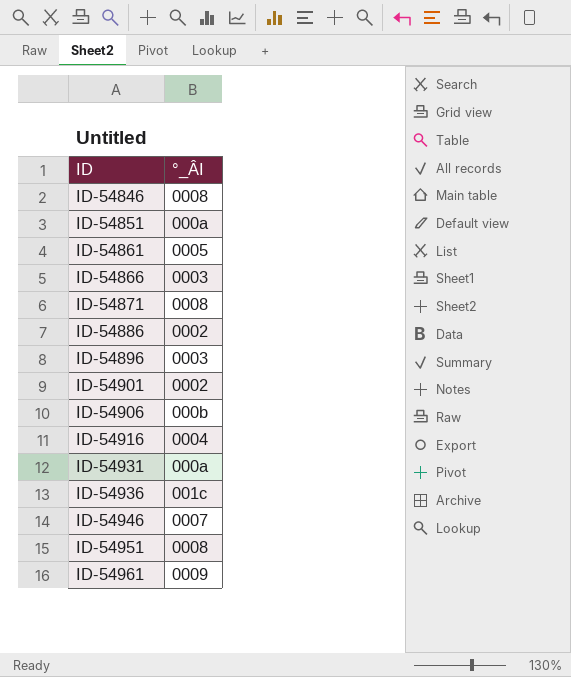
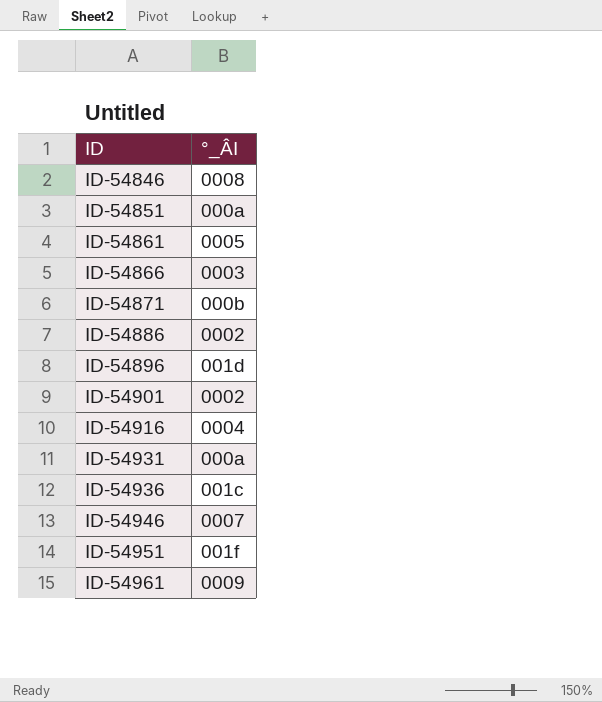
row ID-54906: 000b -> none
ID-54871 | °_ÂI: 0008 -> 000b
ID-54896 | °_ÂI: 0003 -> 001d
ID-54951 | °_ÂI: 0008 -> 001f

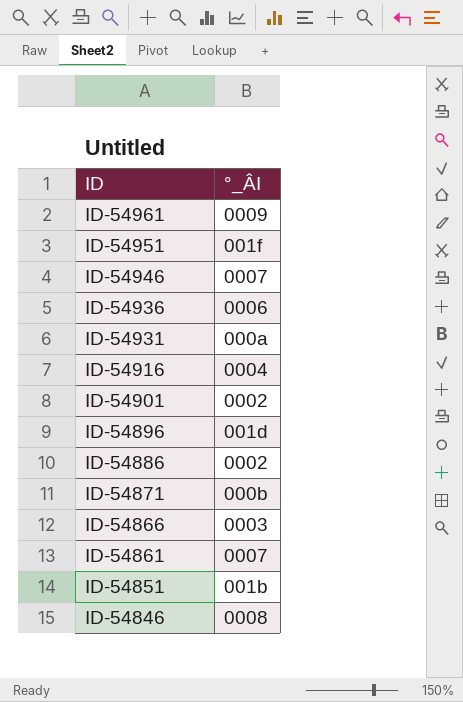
row order: ID ascending -> ID descending
ID-54936 | °_ÂI: 001c -> 0006
ID-54861 | °_ÂI: 0005 -> 0007
ID-54851 | °_ÂI: 000a -> 001b

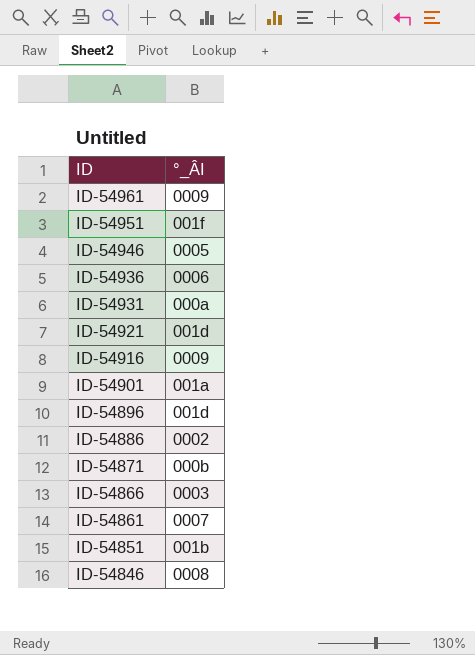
ID-54946 | °_ÂI: 0007 -> 0005
row ID-54921: none -> 001d
ID-54916 | °_ÂI: 0004 -> 0009
ID-54901 | °_ÂI: 0002 -> 001a

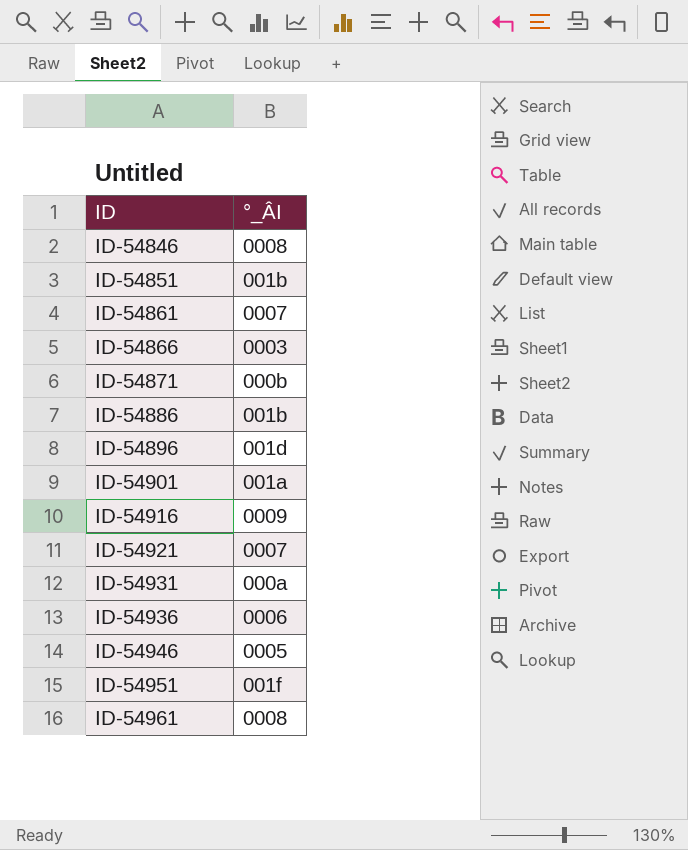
row order: ID descending -> ID ascending
ID-54886 | °_ÂI: 0002 -> 001b
ID-54921 | °_ÂI: 001d -> 0007
ID-54961 | °_ÂI: 0009 -> 0008

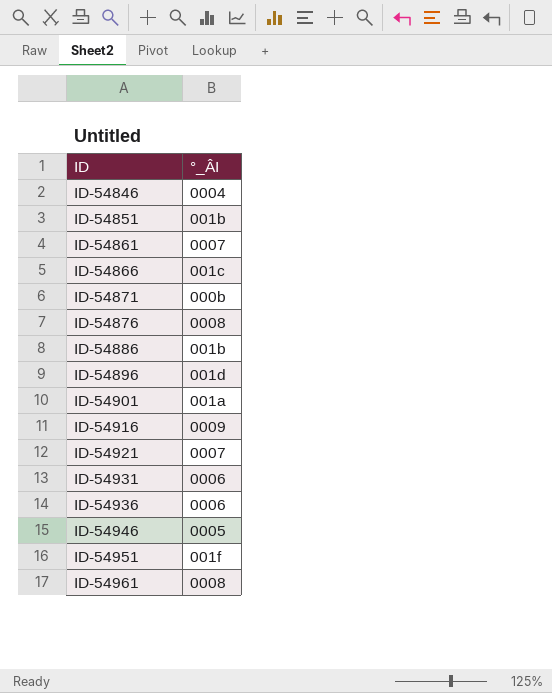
ID-54846 | °_ÂI: 0008 -> 0004
ID-54866 | °_ÂI: 0003 -> 001c
row ID-54876: none -> 0008
ID-54931 | °_ÂI: 000a -> 0006

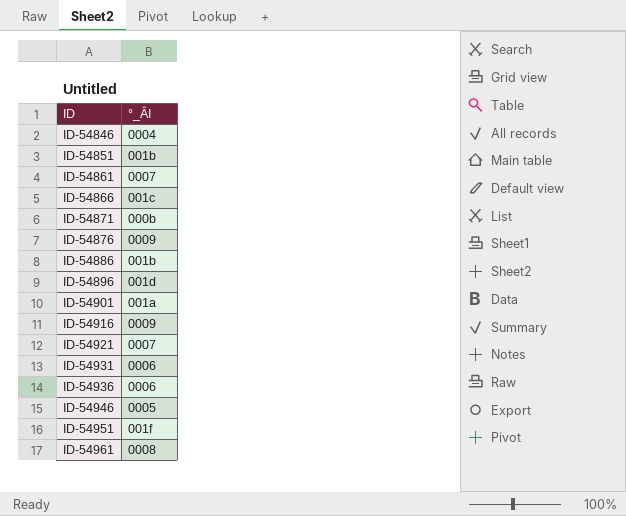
ID-54876 | °_ÂI: 0008 -> 0009

